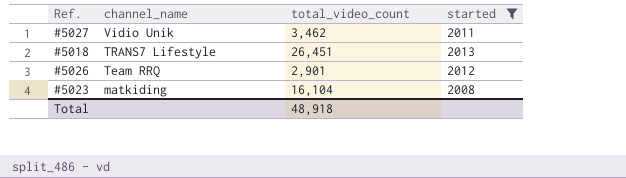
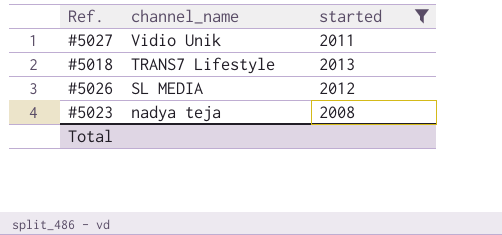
column total_video_count | position: 3 -> none
#5026 | channel_name: Team RRQ -> SL MEDIA
#5023 | channel_name: matkiding -> nadya teja

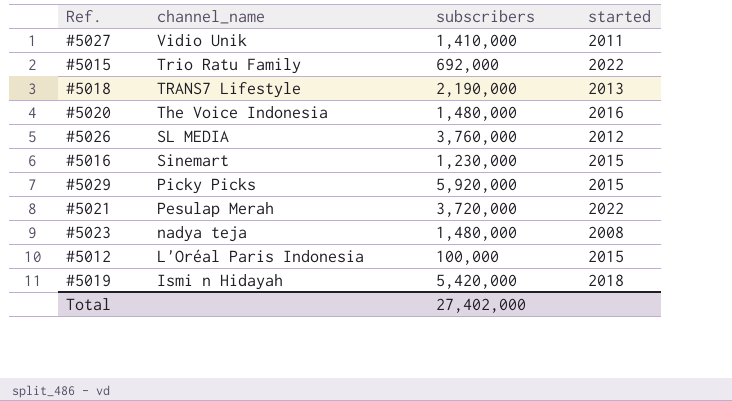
filter: started <= 2013 -> none
column subscribers | position: none -> 3

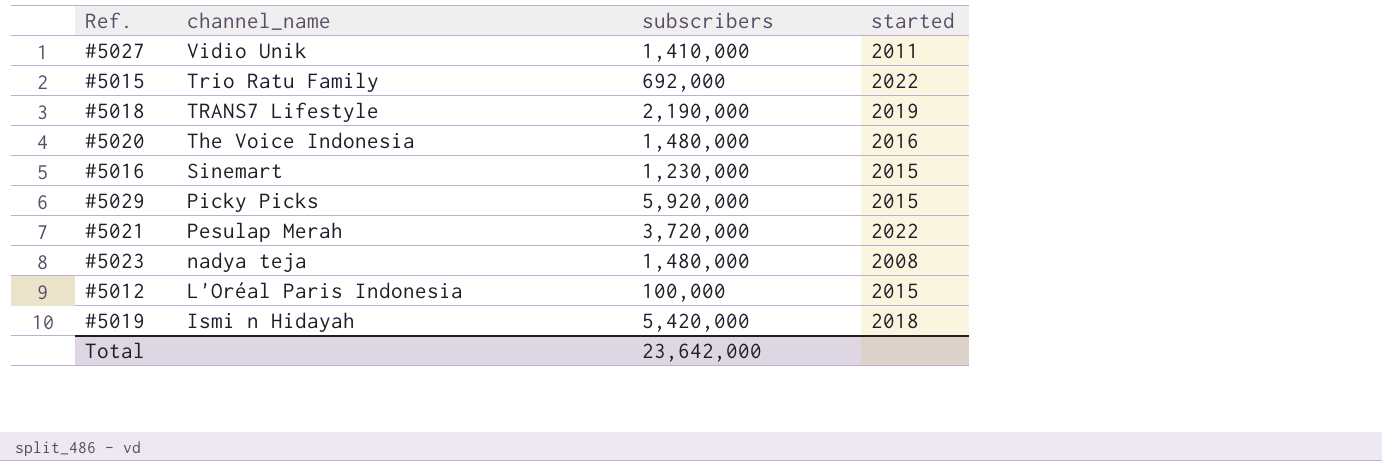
row #5026: SL MEDIA | 3,760,000 | 2012 -> none
#5018 | started: 2013 -> 2019
Total | subscribers: 27,402,000 -> 23,642,000

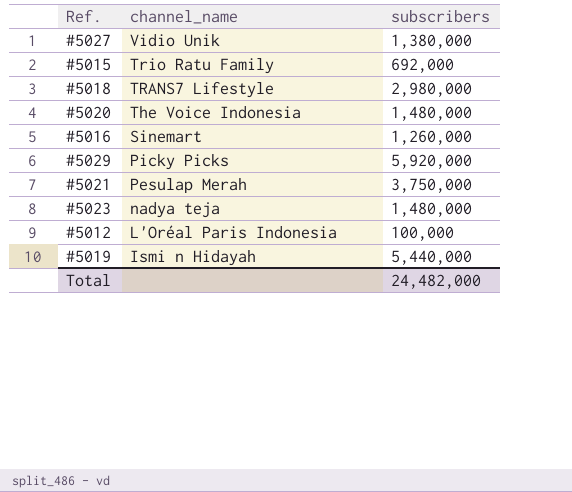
column started | position: 4 -> none
#5027 | subscribers: 1,410,000 -> 1,380,000
#5018 | subscribers: 2,190,000 -> 2,980,000
#5016 | subscribers: 1,230,000 -> 1,260,000
#5021 | subscribers: 3,720,000 -> 3,750,000
#5019 | subscribers: 5,420,000 -> 5,440,000
Total | subscribers: 23,642,000 -> 24,482,000

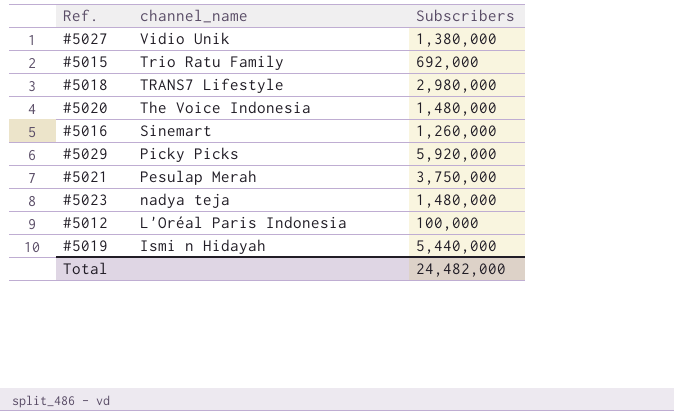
column name: subscribers -> Subscribers

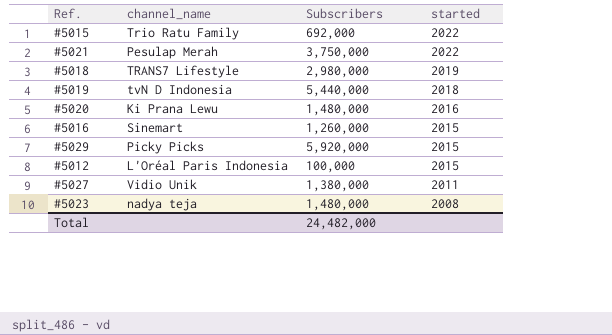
row order: channel_name descending -> started descending
column started | position: none -> 4
#5019 | channel_name: Ismi n Hidayah -> tvN D Indonesia
#5020 | channel_name: The Voice Indonesia -> Ki Prana Lewu

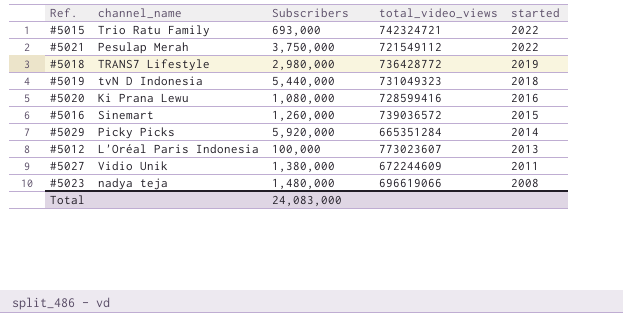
column total_video_views | position: none -> 4
#5015 | Subscribers: 692,000 -> 693,000
#5020 | Subscribers: 1,480,000 -> 1,080,000
#5029 | started: 2015 -> 2014
#5012 | started: 2015 -> 2013
Total | Subscribers: 24,482,000 -> 24,083,000

